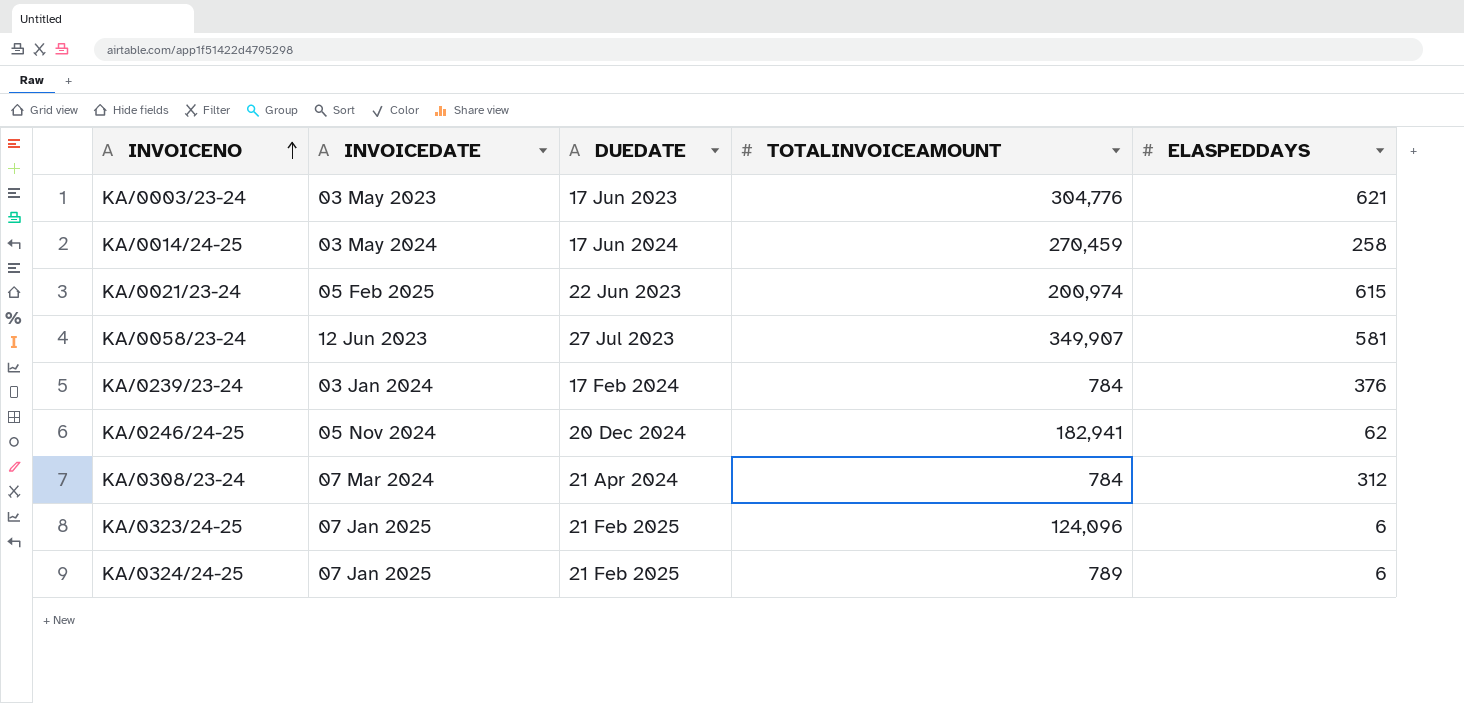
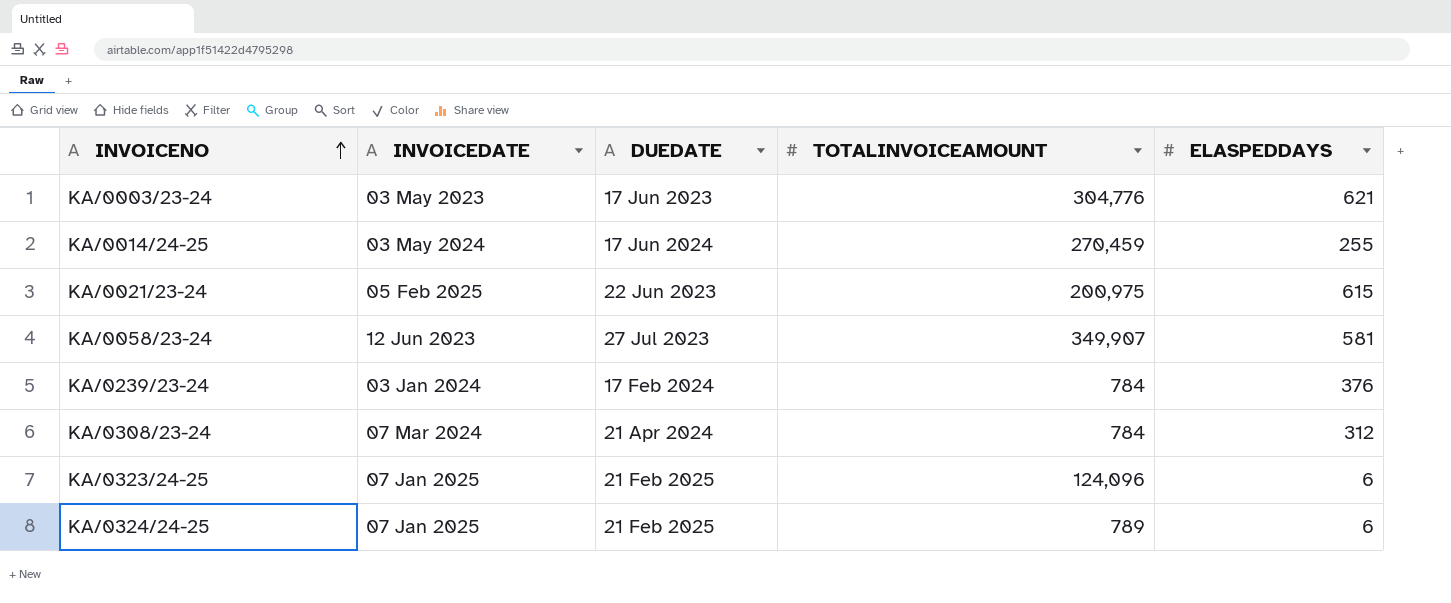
row KA/0246/24-25: 05 Nov 2024 | 20 Dec 2024 | 182,941 | 62 -> none
KA/0014/24-25 | ELASPEDDAYS: 258 -> 255
KA/0021/23-24 | TOTALINVOICEAMOUNT: 200,974 -> 200,975

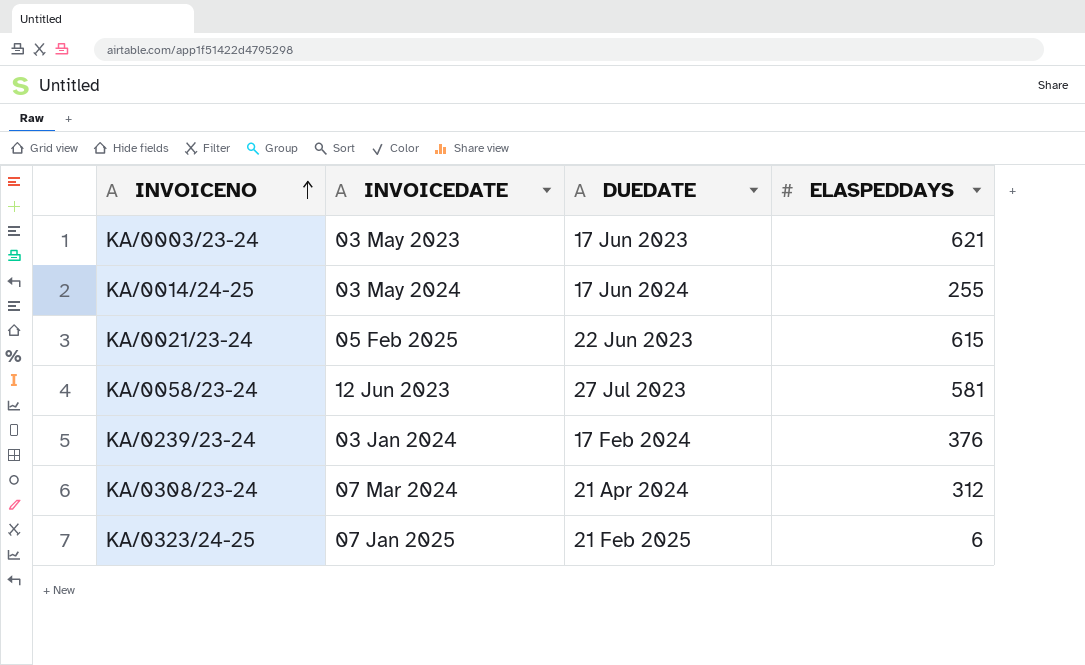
column TOTALINVOICEAMOUNT | position: 4 -> none
row KA/0324/24-25: 07 Jan 2025 | 21 Feb 2025 | 789 | 6 -> none

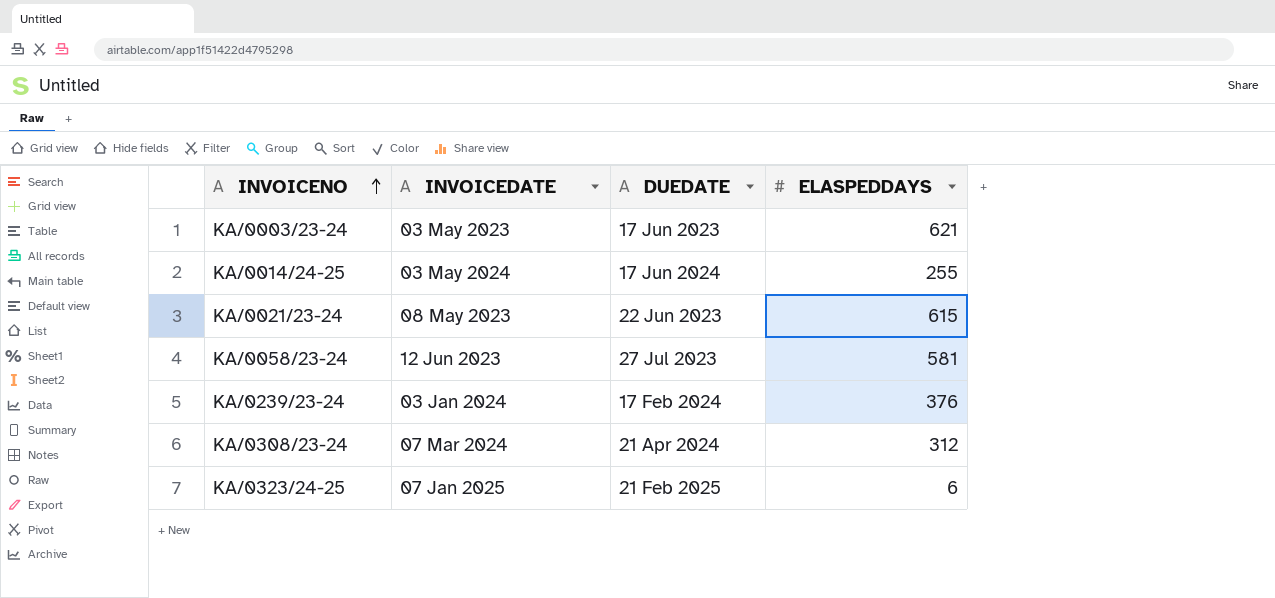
KA/0021/23-24 | INVOICEDATE: 05 Feb 2025 -> 08 May 2023

